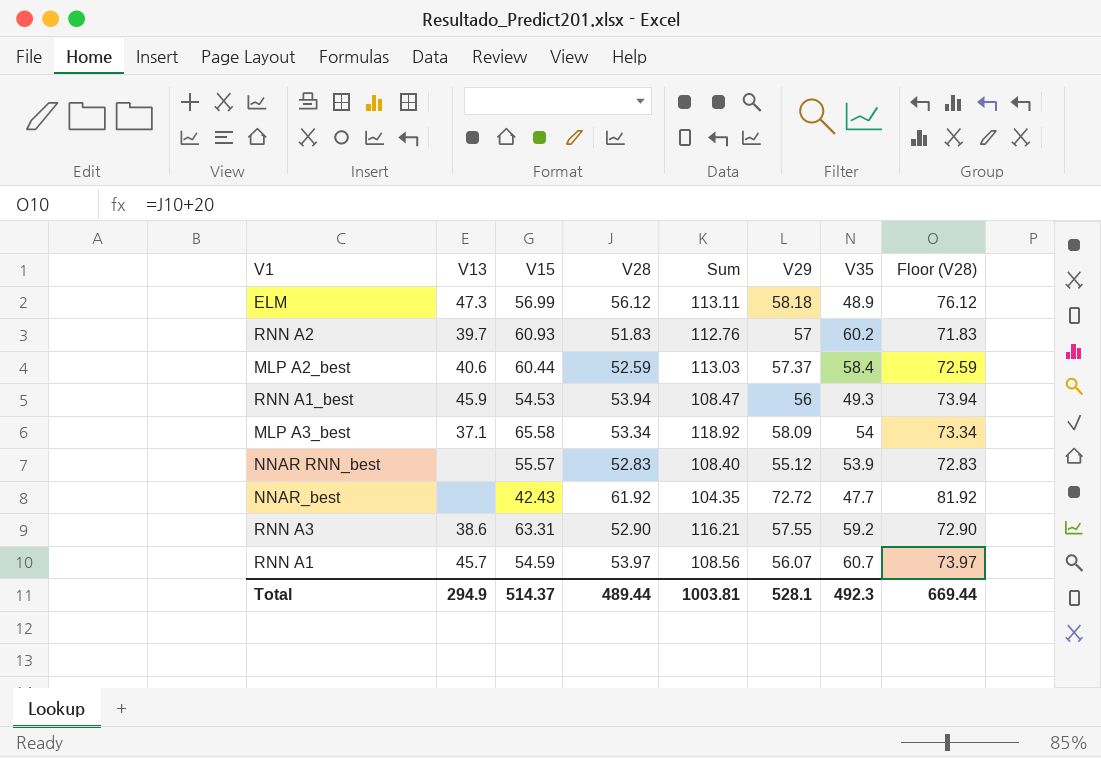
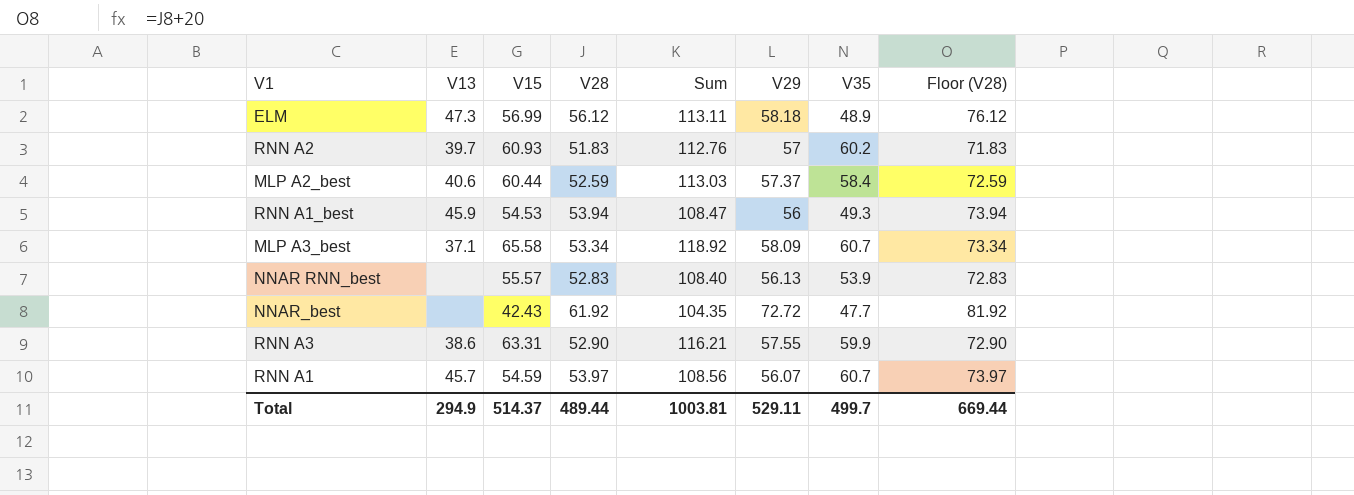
MLP A3_best | V35: 54 -> 60.7
NNAR RNN_best | V29: 55.12 -> 56.13
RNN A3 | V35: 59.2 -> 59.9
Total | V29: 528.1 -> 529.11
Total | V35: 492.3 -> 499.7

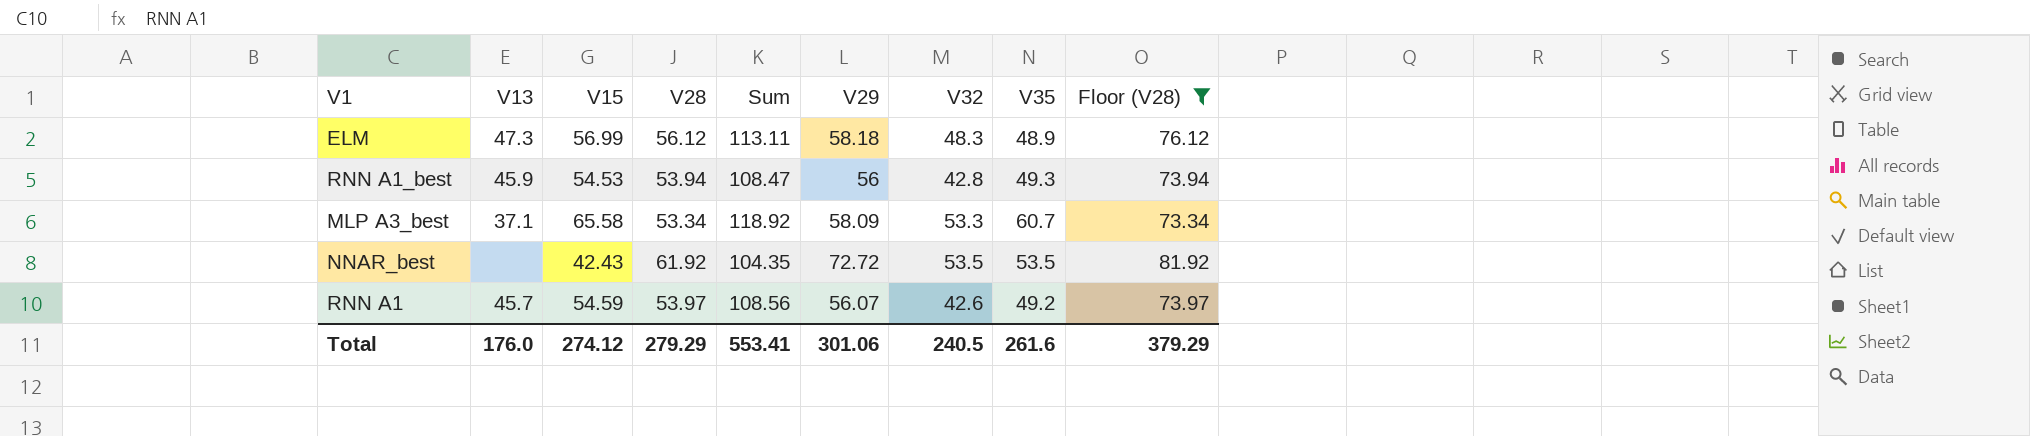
filter: none -> Floor (V28) >= 73.34
column V32 | position: none -> 7
NNAR_best | V35: 47.7 -> 53.5
RNN A1 | V35: 60.7 -> 49.2
Total | V13: 294.9 -> 176.0
Total | V15: 514.37 -> 274.12
Total | V28: 489.44 -> 279.29
Total | Sum: 1003.81 -> 553.41
Total | V29: 529.11 -> 301.06
Total | V35: 499.7 -> 261.6
Total | Floor (V28): 669.44 -> 379.29

